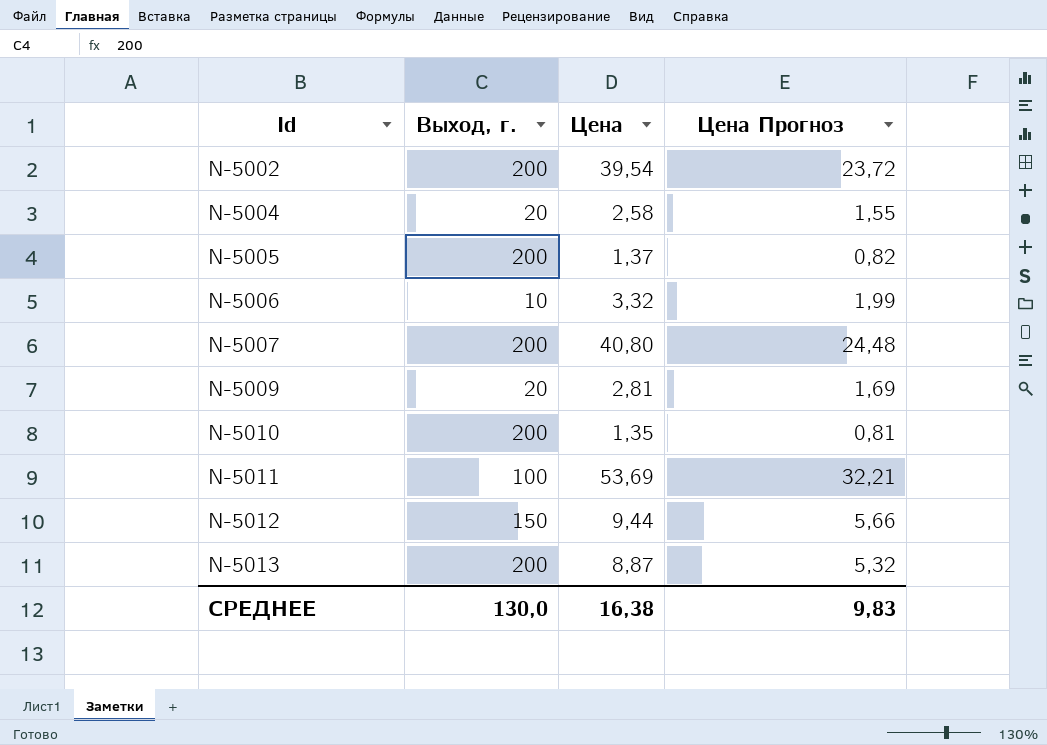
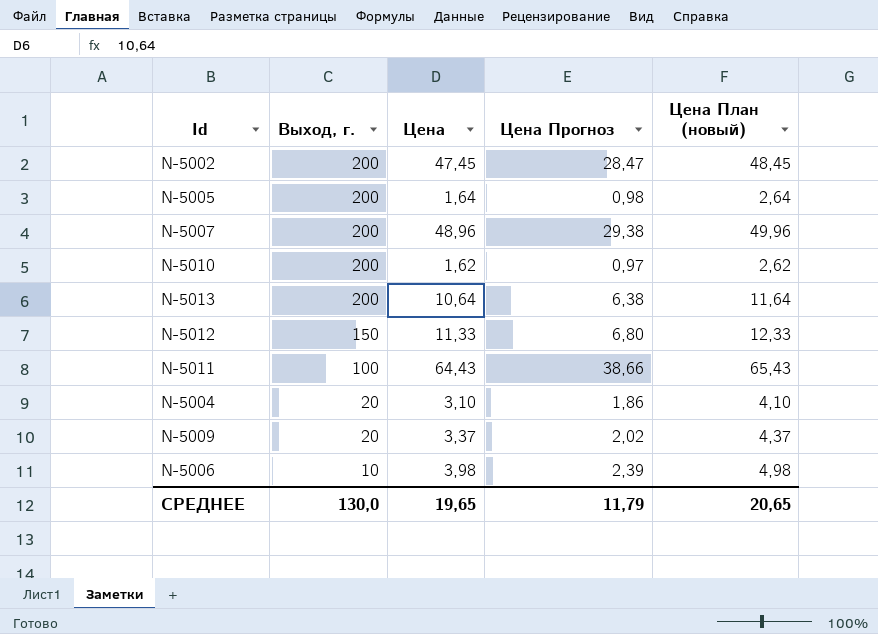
row order: Id ascending -> Выход, г. descending
column Цена План (новый) | formula: none -> [Цена] + 1
N-5002 | Цена: 39,54 -> 47,45
N-5002 | Цена Прогноз: 23,72 -> 28,47
N-5005 | Цена: 1,37 -> 1,64
N-5005 | Цена Прогноз: 0,82 -> 0,98
N-5007 | Цена: 40,80 -> 48,96
N-5007 | Цена Прогноз: 24,48 -> 29,38
N-5010 | Цена: 1,35 -> 1,62
N-5010 | Цена Прогноз: 0,81 -> 0,97
N-5013 | Цена: 8,87 -> 10,64
N-5013 | Цена Прогноз: 5,32 -> 6,38
N-5012 | Цена: 9,44 -> 11,33
N-5012 | Цена Прогноз: 5,66 -> 6,80
N-5011 | Цена: 53,69 -> 64,43
N-5011 | Цена Прогноз: 32,21 -> 38,66
N-5004 | Цена: 2,58 -> 3,10
N-5004 | Цена Прогноз: 1,55 -> 1,86
N-5009 | Цена: 2,81 -> 3,37
N-5009 | Цена Прогноз: 1,69 -> 2,02
N-5006 | Цена: 3,32 -> 3,98
N-5006 | Цена Прогноз: 1,99 -> 2,39
СРЕДНЕЕ | Цена: 16,38 -> 19,65
СРЕДНЕЕ | Цена Прогноз: 9,83 -> 11,79

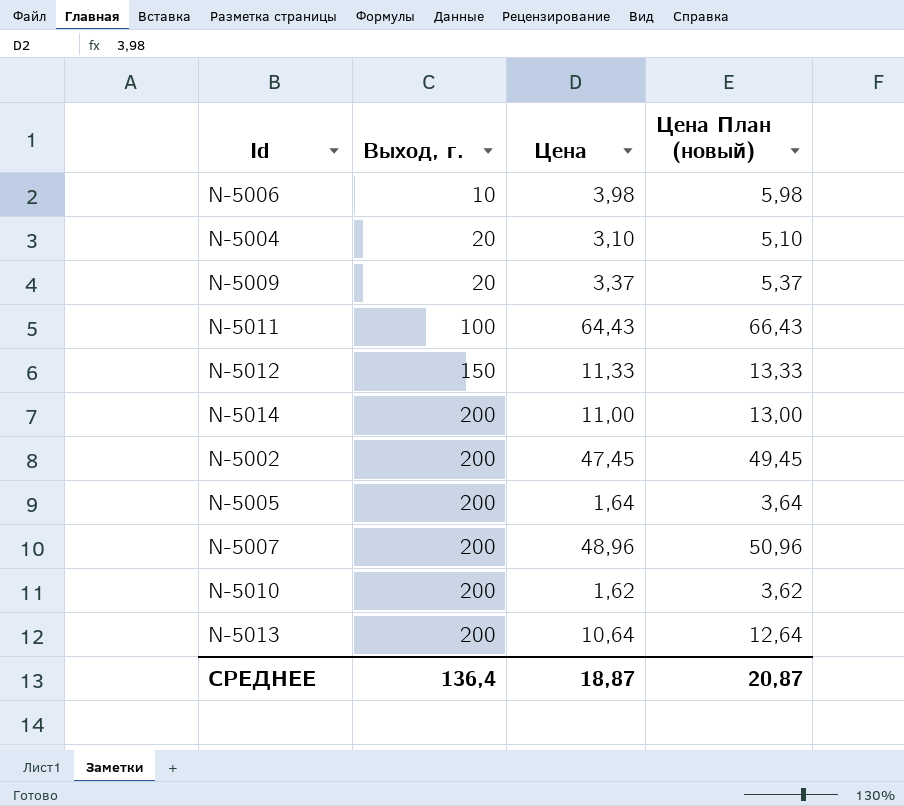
row order: Выход, г. descending -> Выход, г. ascending
column Цена Прогноз | formula: [Цена] * 0,6 -> none
column Цена План (новый) | formula: [Цена] + 1 -> [Цена] + 2
row N-5014: none -> 200 | 11,00 | 13,00
СРЕДНЕЕ | Выход, г.: 130,0 -> 136,4
СРЕДНЕЕ | Цена: 19,65 -> 18,87
СРЕДНЕЕ | Цена План (новый): 20,65 -> 20,87

